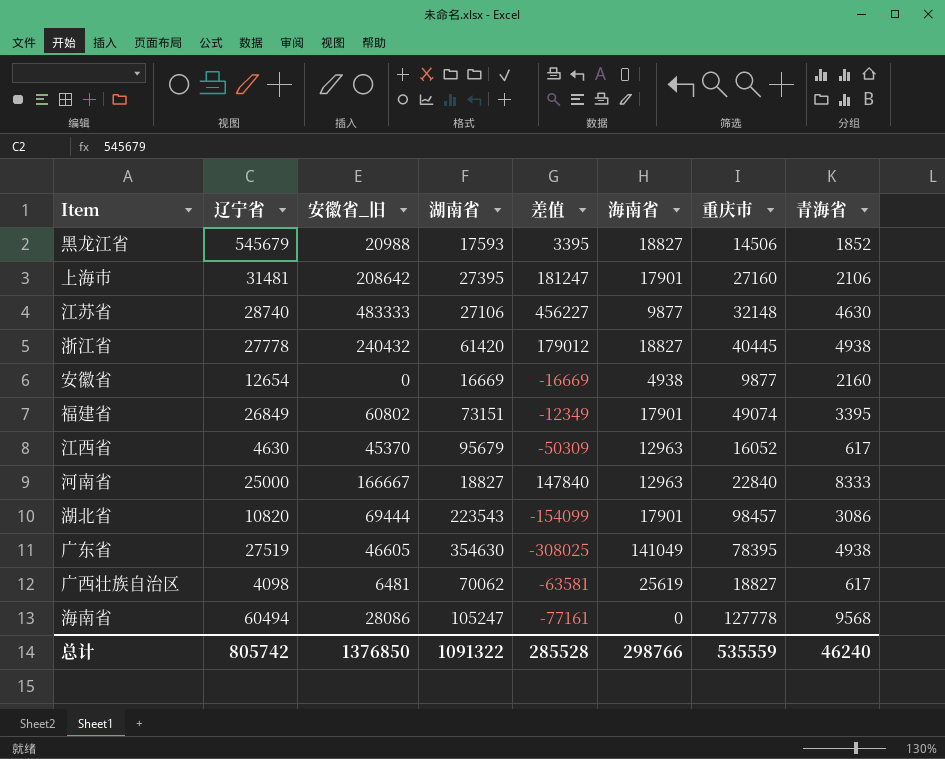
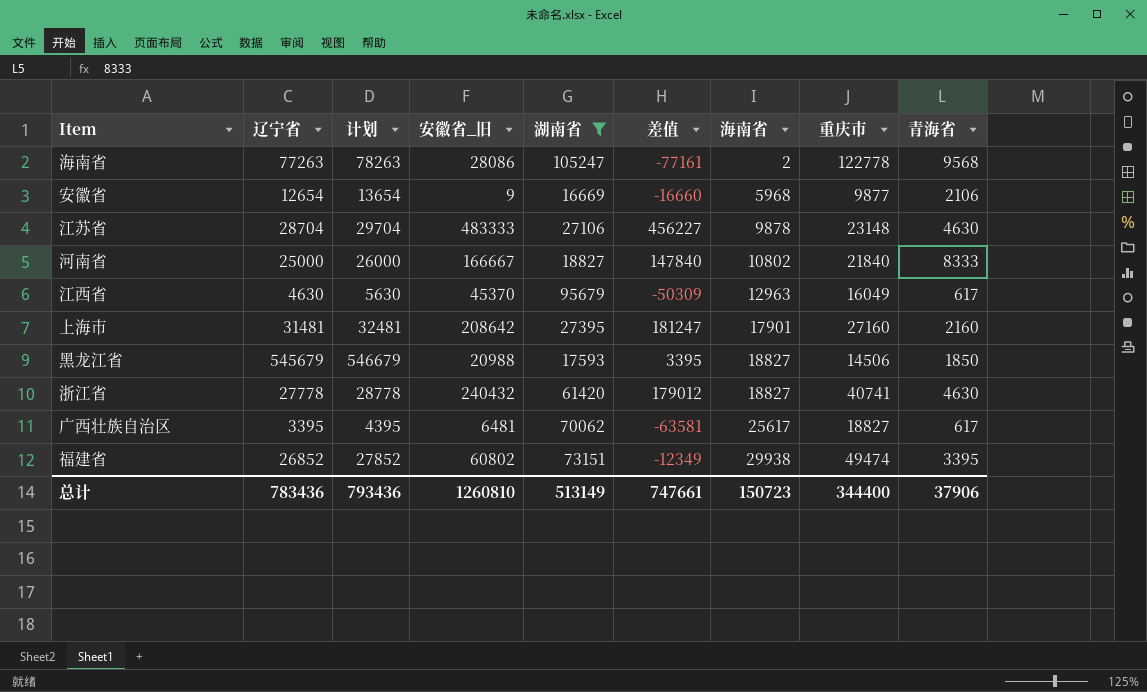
filter: none -> 湖南省 <= 105247
row order: none -> 海南省 ascending
column 计划 | formula: none -> [辽宁省] + 1000
海南省 | 辽宁省: 60494 -> 77263
海南省 | 海南省: 0 -> 2
海南省 | 重庆市: 127778 -> 122778
安徽省 | 安徽省_旧: 0 -> 9
安徽省 | 差值: -16669 -> -16660
安徽省 | 海南省: 4938 -> 5968
安徽省 | 青海省: 2160 -> 2106
江苏省 | 辽宁省: 28740 -> 28704
江苏省 | 海南省: 9877 -> 9878
江苏省 | 重庆市: 32148 -> 23148
河南省 | 海南省: 12963 -> 10802
河南省 | 重庆市: 22840 -> 21840
江西省 | 重庆市: 16052 -> 16049
上海市 | 青海省: 2106 -> 2160
黑龙江省 | 青海省: 1852 -> 1850
浙江省 | 重庆市: 40445 -> 40741
浙江省 | 青海省: 4938 -> 4630
广西壮族自治区 | 辽宁省: 4098 -> 3395
广西壮族自治区 | 海南省: 25619 -> 25617
福建省 | 辽宁省: 26849 -> 26852
福建省 | 海南省: 17901 -> 29938
福建省 | 重庆市: 49074 -> 49474
总计 | 辽宁省: 805742 -> 783436
总计 | 安徽省_旧: 1376850 -> 1260810
总计 | 湖南省: 1091322 -> 513149
总计 | 差值: 285528 -> 747661
总计 | 海南省: 298766 -> 150723
总计 | 重庆市: 535559 -> 344400
总计 | 青海省: 46240 -> 37906

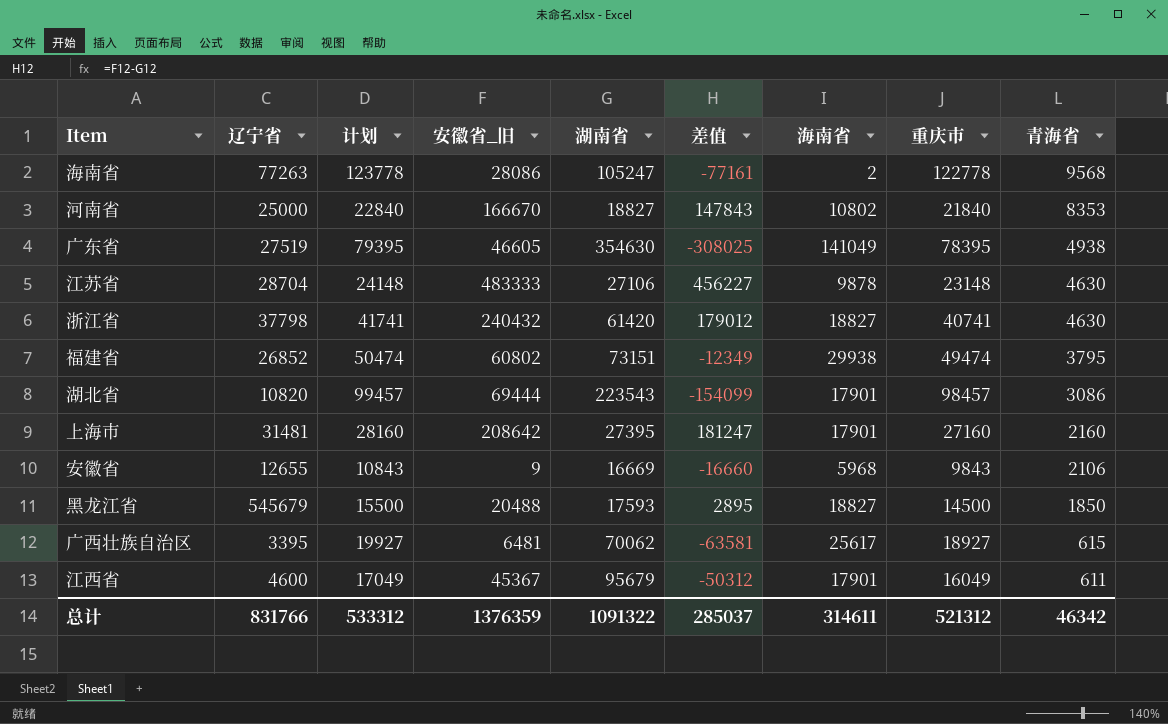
filter: 湖南省 <= 105247 -> none
row order: 海南省 ascending -> 青海省 descending
column 计划 | formula: [辽宁省] + 1000 -> [重庆市] + 1000
河南省 | 安徽省_旧: 166667 -> 166670
河南省 | 差值: 147840 -> 147843
河南省 | 青海省: 8333 -> 8353
浙江省 | 辽宁省: 27778 -> 37798
福建省 | 青海省: 3395 -> 3795
安徽省 | 辽宁省: 12654 -> 12655
安徽省 | 重庆市: 9877 -> 9843
黑龙江省 | 安徽省_旧: 20988 -> 20488
黑龙江省 | 差值: 3395 -> 2895
黑龙江省 | 重庆市: 14506 -> 14500
广西壮族自治区 | 重庆市: 18827 -> 18927
广西壮族自治区 | 青海省: 617 -> 615
江西省 | 辽宁省: 4630 -> 4600
江西省 | 安徽省_旧: 45370 -> 45367
江西省 | 差值: -50309 -> -50312
江西省 | 海南省: 12963 -> 17901
江西省 | 青海省: 617 -> 611
总计 | 辽宁省: 783436 -> 831766
总计 | 计划: 793436 -> 533312
总计 | 安徽省_旧: 1260810 -> 1376359
总计 | 湖南省: 513149 -> 1091322
总计 | 差值: 747661 -> 285037
总计 | 海南省: 150723 -> 314611
总计 | 重庆市: 344400 -> 521312
总计 | 青海省: 37906 -> 46342

